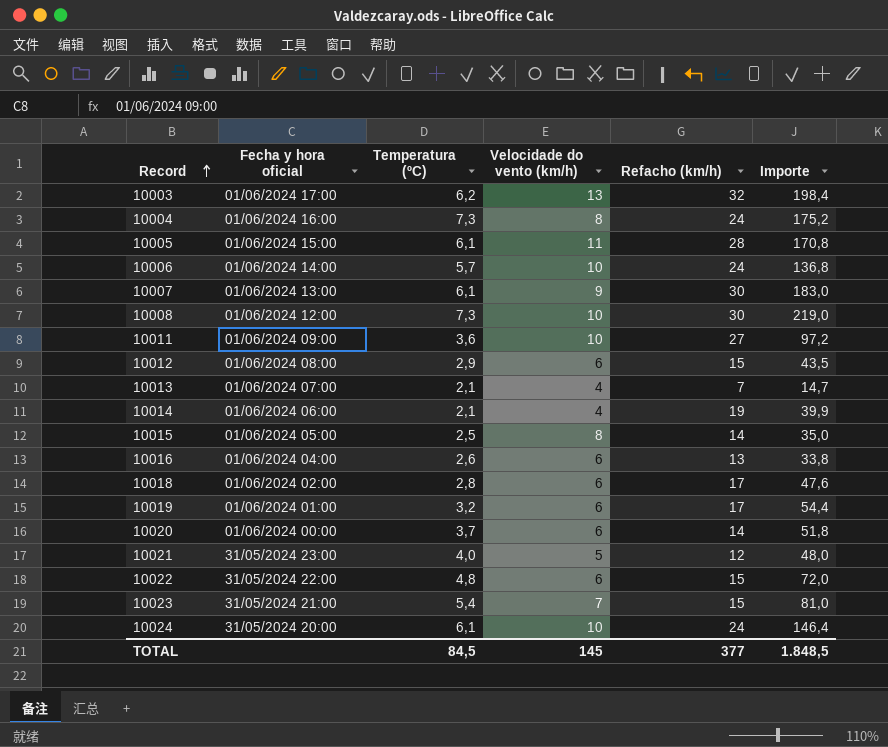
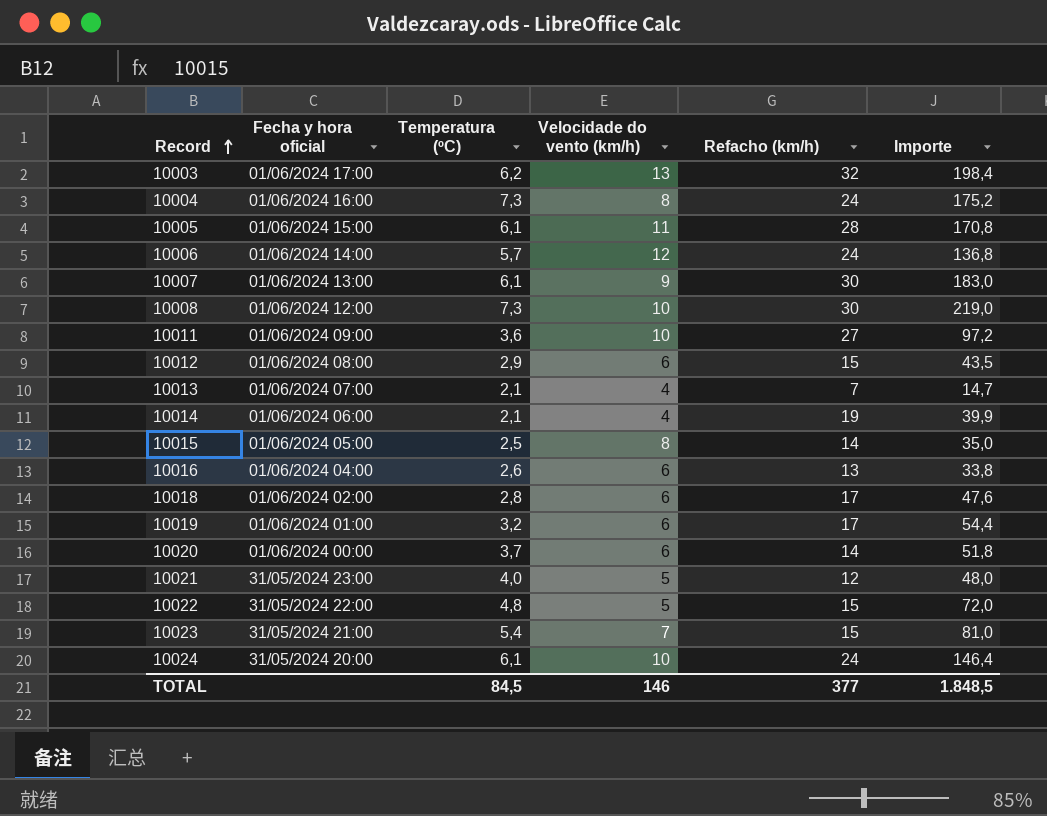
10006 | Velocidade do vento (km/h): 10 -> 12
10022 | Velocidade do vento (km/h): 6 -> 5
TOTAL | Velocidade do vento (km/h): 145 -> 146

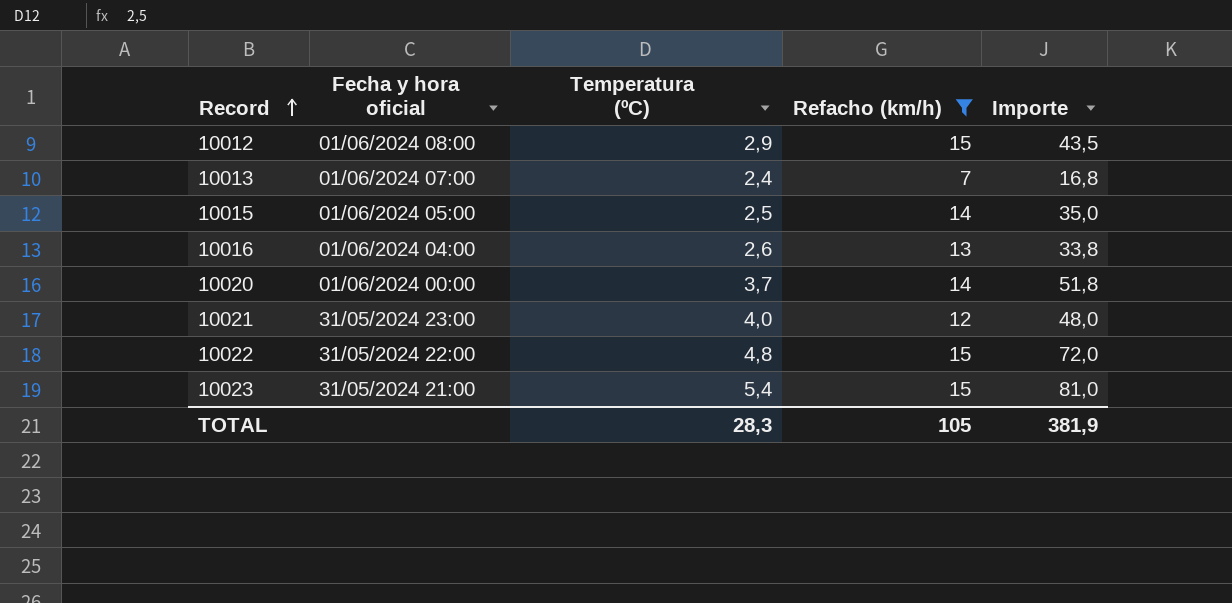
filter: none -> Refacho (km/h) <= 15
column Velocidade do vento (km/h) | position: 4 -> none
10013 | Temperatura (ºC): 2,1 -> 2,4
10013 | Importe: 14,7 -> 16,8
TOTAL | Temperatura (ºC): 84,5 -> 28,3
TOTAL | Refacho (km/h): 377 -> 105
TOTAL | Importe: 1.848,5 -> 381,9

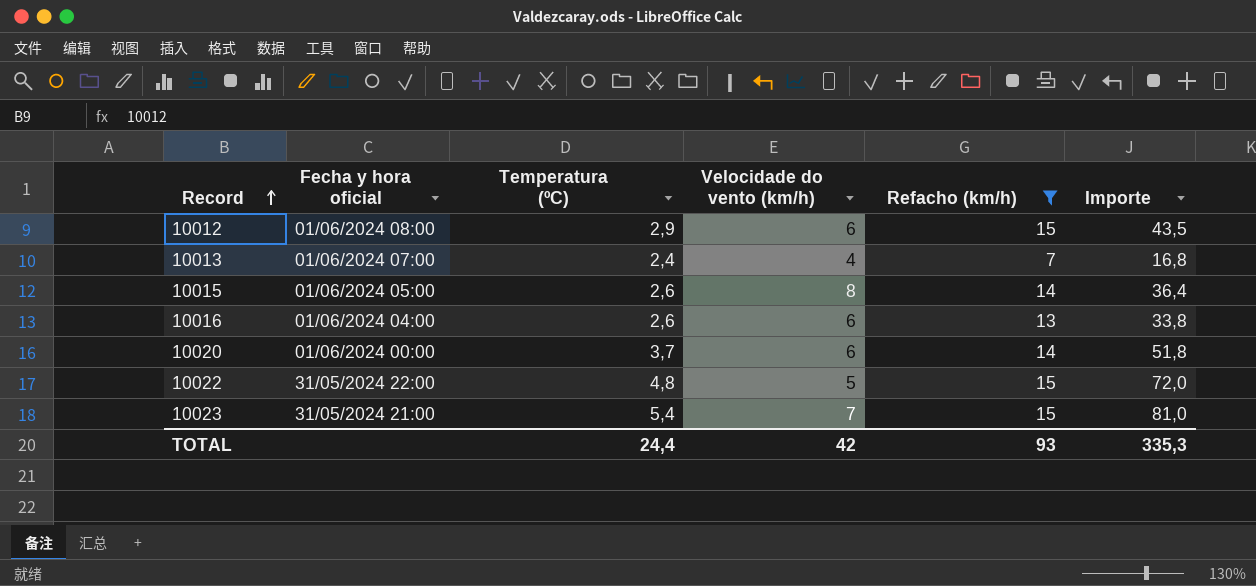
column Velocidade do vento (km/h) | position: none -> 4
row 10021: 31/05/2024 23:00 | 4,0 | 12 | 48,0 -> none
10015 | Temperatura (ºC): 2,5 -> 2,6
10015 | Importe: 35,0 -> 36,4
TOTAL | Temperatura (ºC): 28,3 -> 24,4
TOTAL | Refacho (km/h): 105 -> 93
TOTAL | Importe: 381,9 -> 335,3

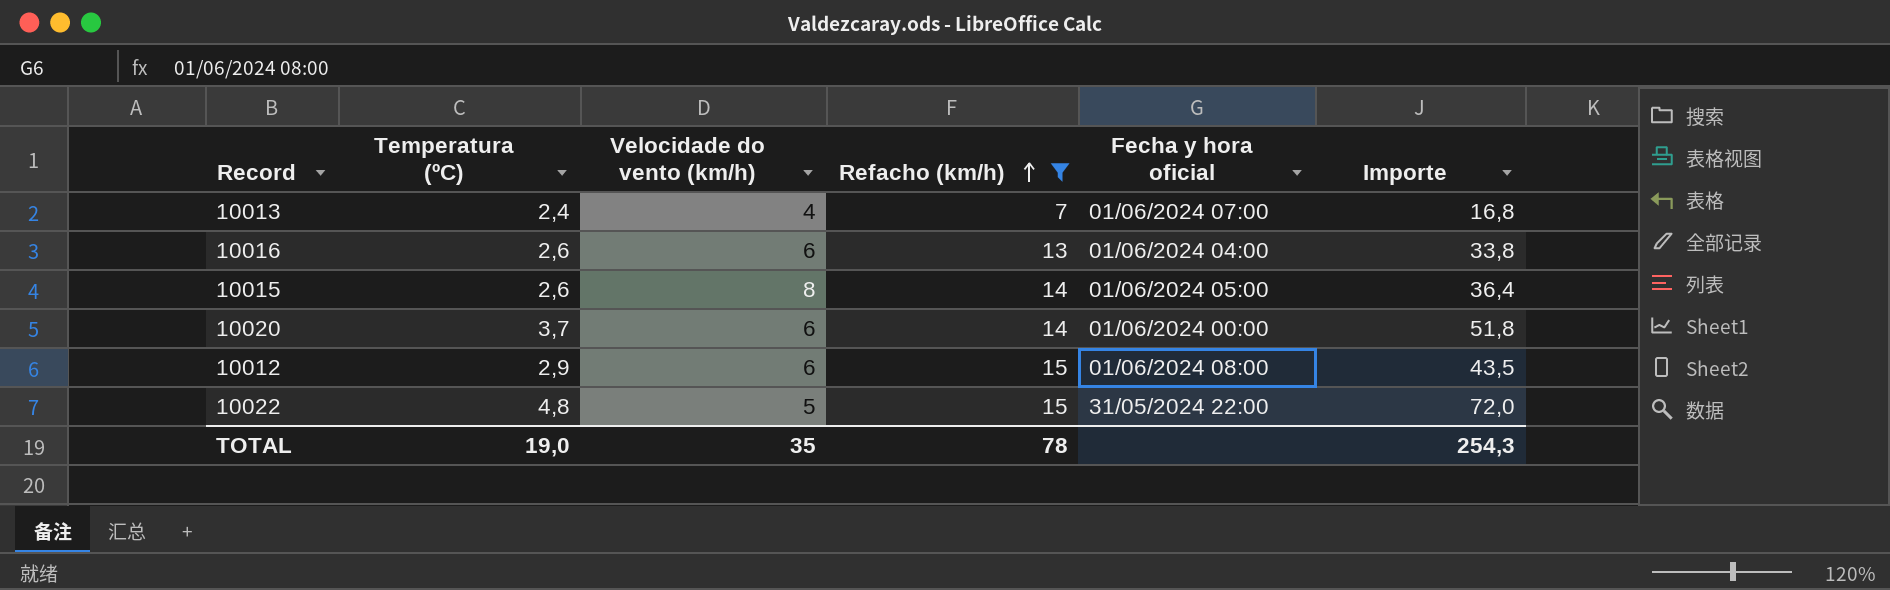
row order: Record ascending -> Refacho (km/h) ascending
column Fecha y hora oficial | position: 2 -> 5
row 10023: 31/05/2024 21:00 | 5,4 | 7 | 15 | 81,0 -> none
TOTAL | Temperatura (ºC): 24,4 -> 19,0
TOTAL | Velocidade do vento (km/h): 42 -> 35
TOTAL | Refacho (km/h): 93 -> 78
TOTAL | Importe: 335,3 -> 254,3

